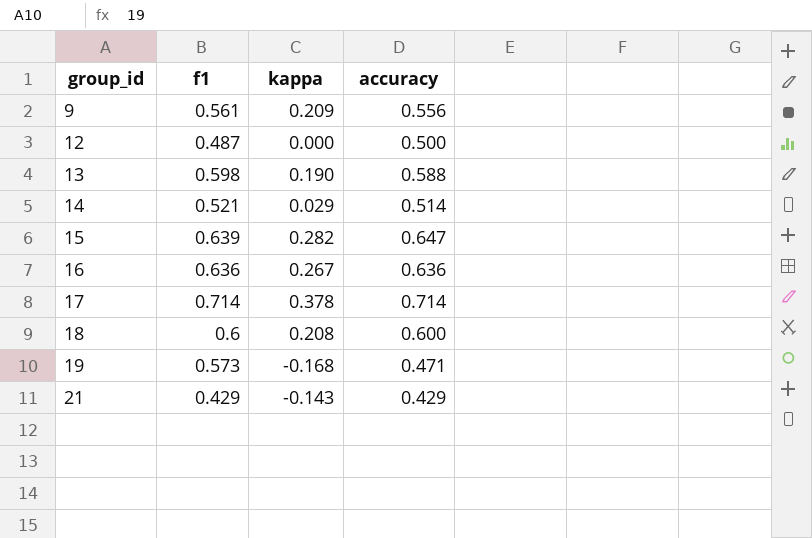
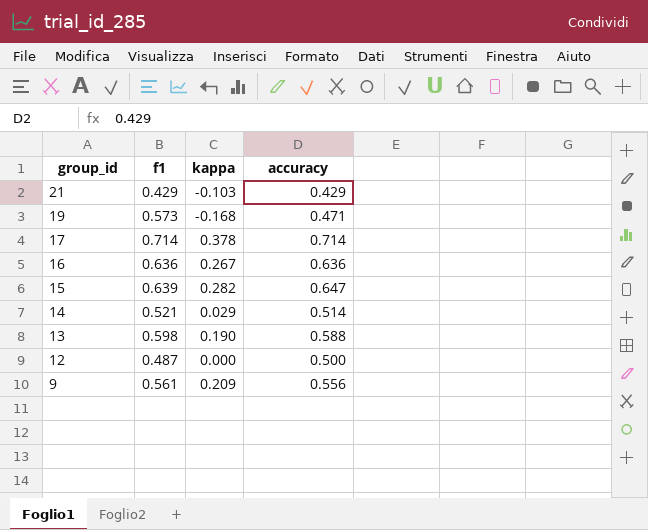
row order: group_id ascending -> group_id descending
row 18: 0.6 | 0.208 | 0.600 -> none
21 | kappa: -0.143 -> -0.103

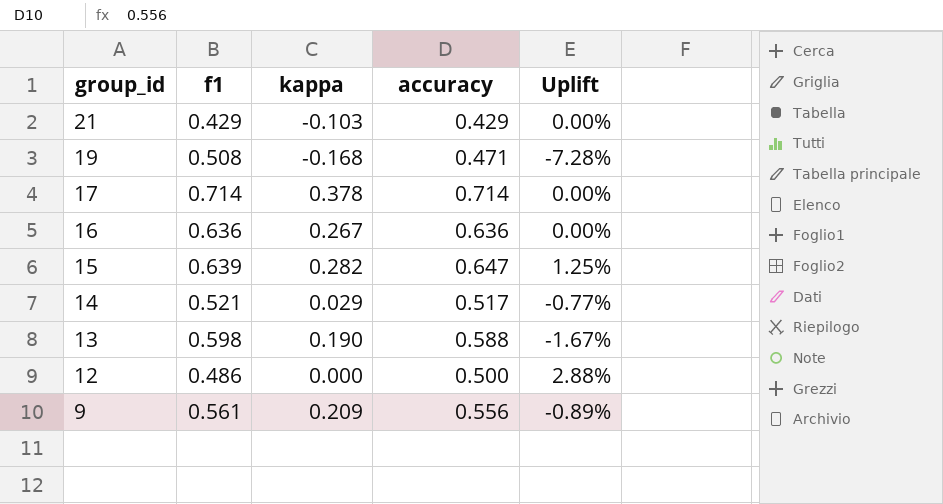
column Uplift | formula: none -> ([accuracy] - [f1]) / [f1]
19 | f1: 0.573 -> 0.508
14 | accuracy: 0.514 -> 0.517
12 | f1: 0.487 -> 0.486

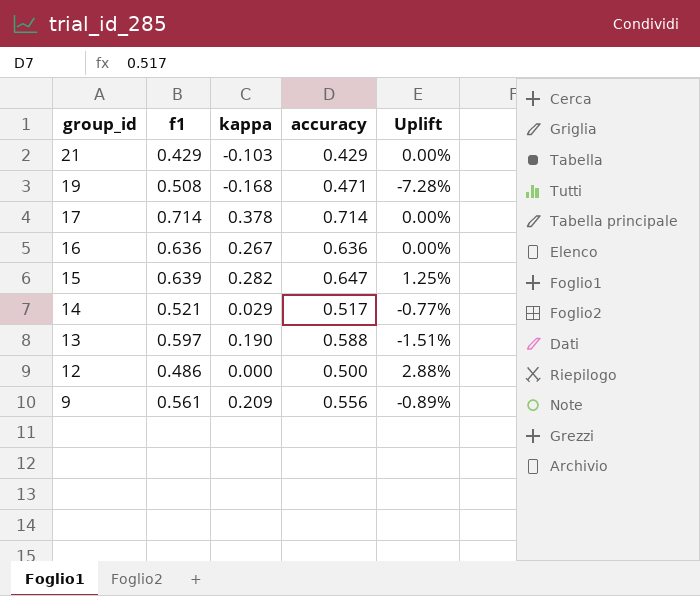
13 | f1: 0.598 -> 0.597
13 | Uplift: -1.67% -> -1.51%

